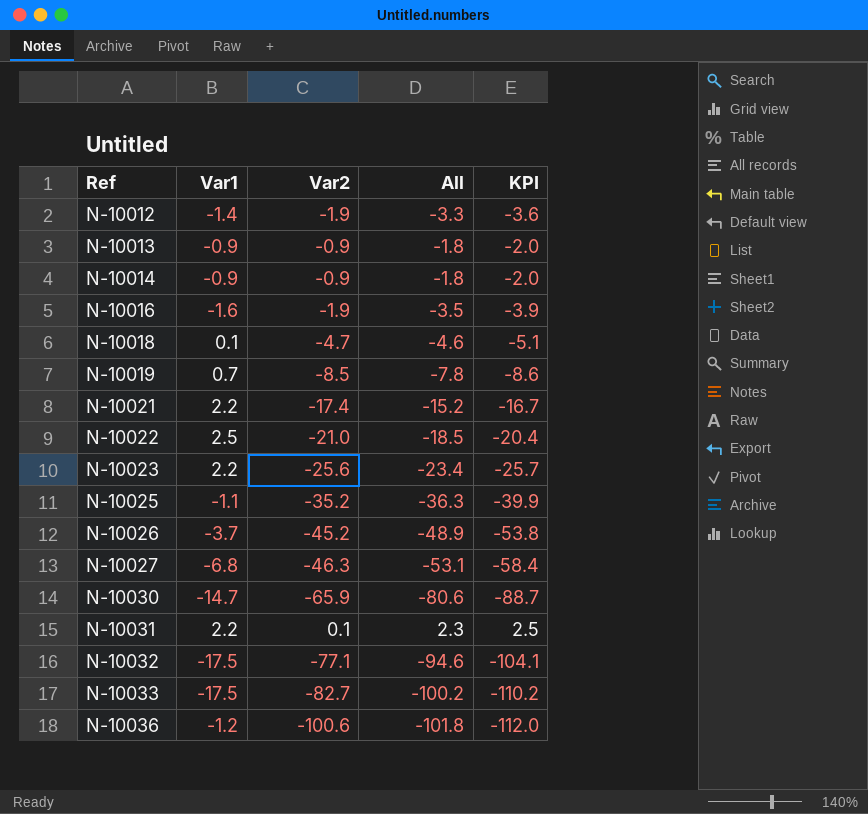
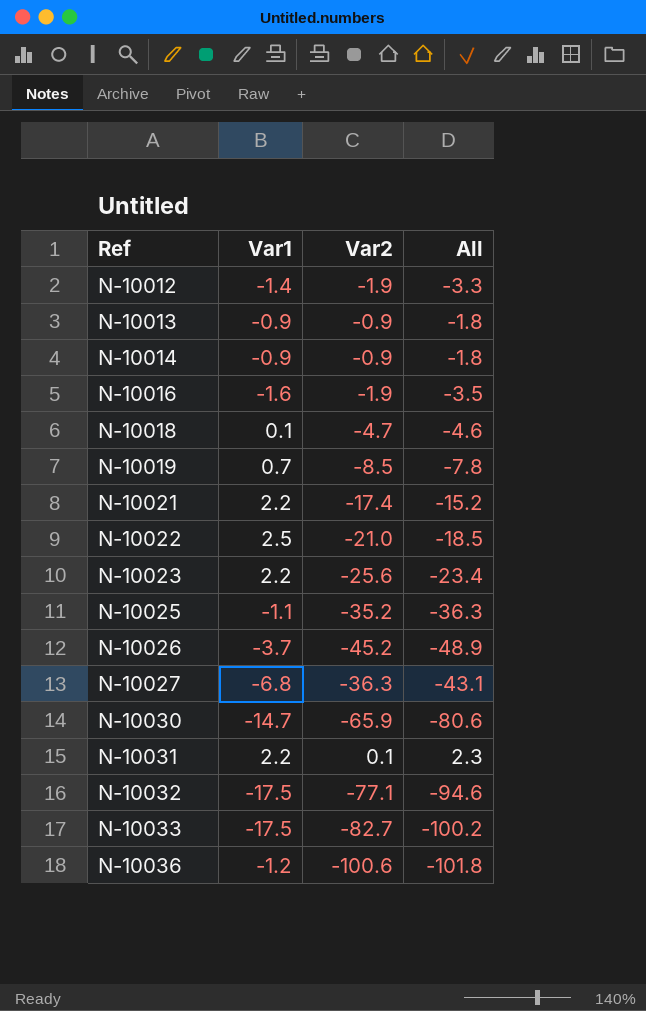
column KPI | formula: [All] * 1.1 -> none
N-10027 | Var2: -46.3 -> -36.3
N-10027 | All: -53.1 -> -43.1

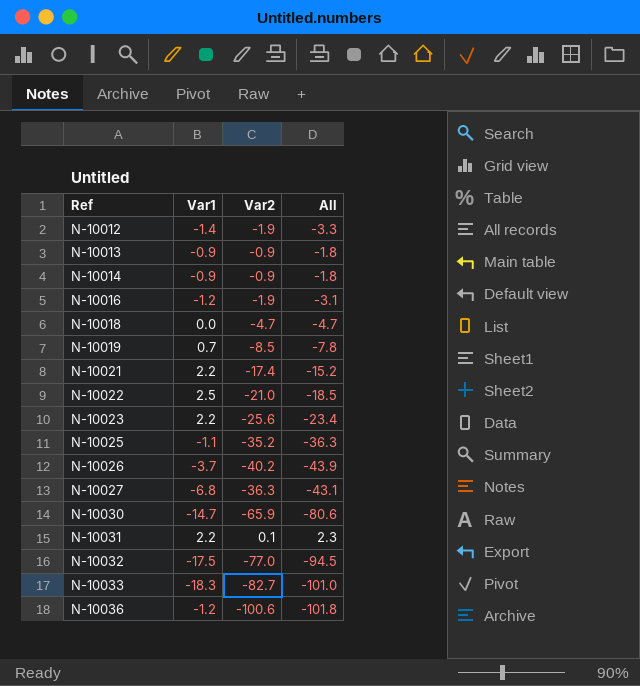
N-10016 | Var1: -1.6 -> -1.2
N-10016 | All: -3.5 -> -3.1
N-10018 | Var1: 0.1 -> 0.0
N-10018 | All: -4.6 -> -4.7
N-10026 | Var2: -45.2 -> -40.2
N-10026 | All: -48.9 -> -43.9
N-10032 | Var2: -77.1 -> -77.0
N-10032 | All: -94.6 -> -94.5
N-10033 | Var1: -17.5 -> -18.3
N-10033 | All: -100.2 -> -101.0

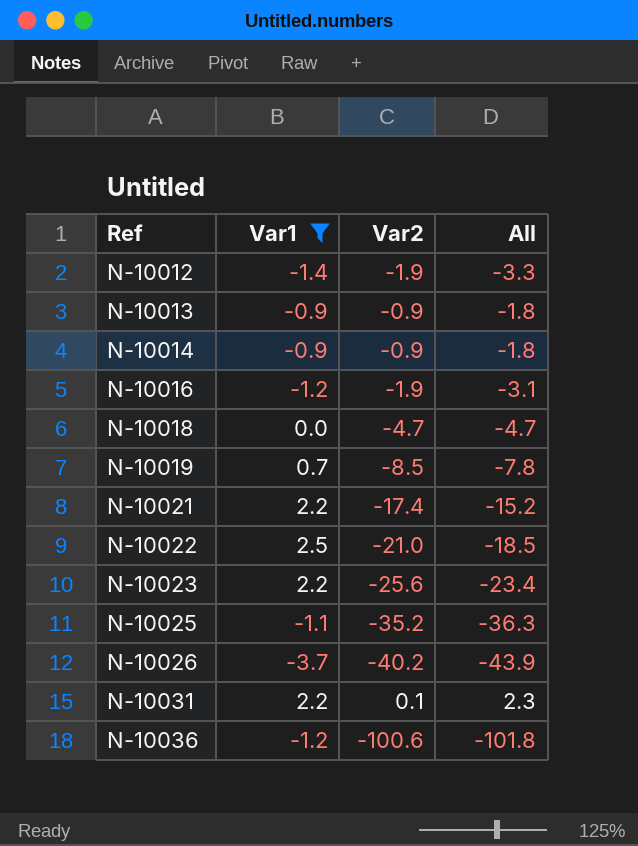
filter: none -> Var1 >= -3.7

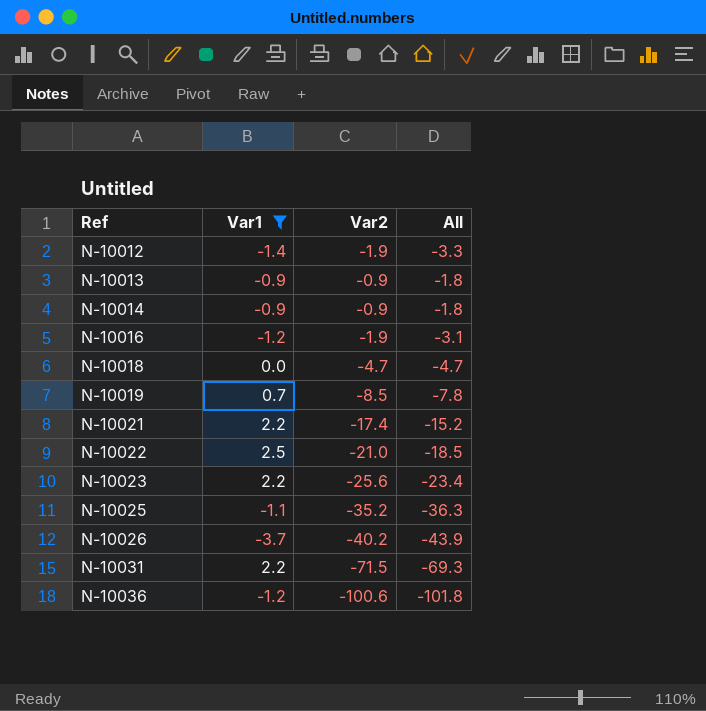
N-10031 | Var2: 0.1 -> -71.5
N-10031 | All: 2.3 -> -69.3

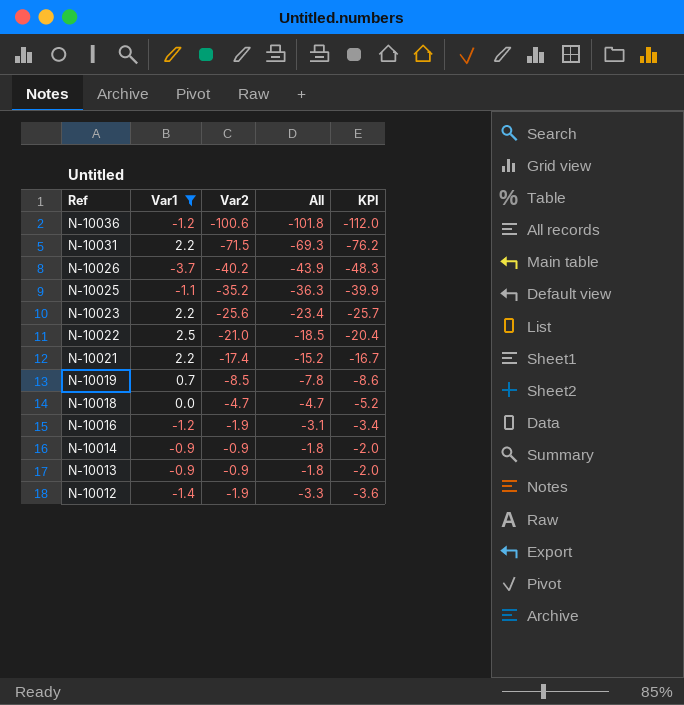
row order: Ref ascending -> Ref descending
column KPI | formula: none -> [All] * 1.1

